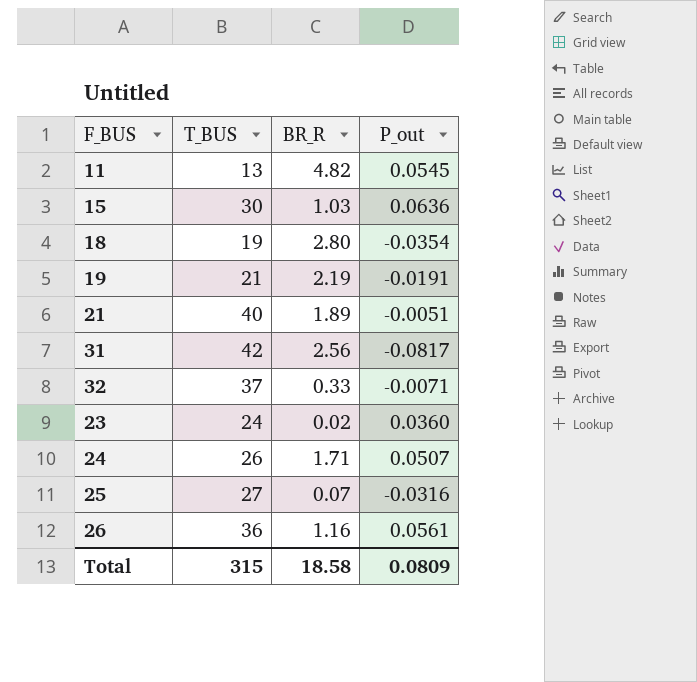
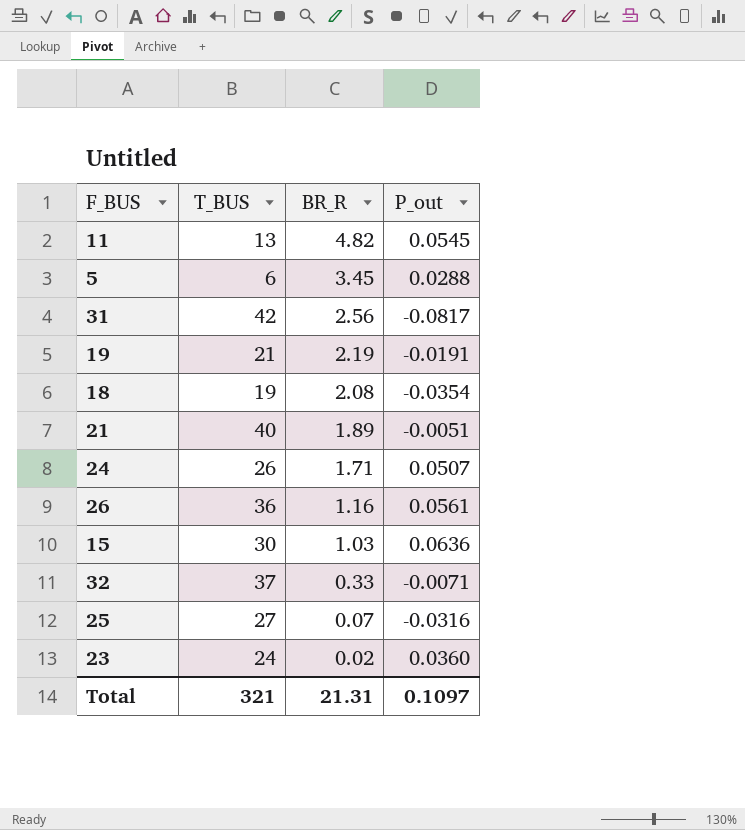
row order: none -> BR_R descending
row 5: none -> 6 | 3.45 | 0.0288
18 | BR_R: 2.80 -> 2.08
Total | T_BUS: 315 -> 321
Total | BR_R: 18.58 -> 21.31
Total | P_out: 0.0809 -> 0.1097

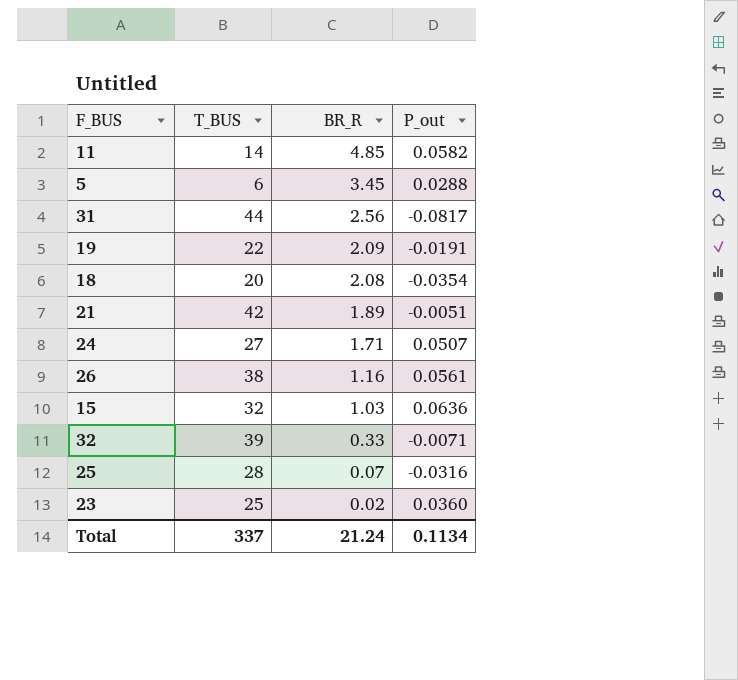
11 | T_BUS: 13 -> 14
11 | BR_R: 4.82 -> 4.85
11 | P_out: 0.0545 -> 0.0582
31 | T_BUS: 42 -> 44
19 | T_BUS: 21 -> 22
19 | BR_R: 2.19 -> 2.09
18 | T_BUS: 19 -> 20
21 | T_BUS: 40 -> 42
24 | T_BUS: 26 -> 27
26 | T_BUS: 36 -> 38
15 | T_BUS: 30 -> 32
32 | T_BUS: 37 -> 39
25 | T_BUS: 27 -> 28
23 | T_BUS: 24 -> 25
Total | T_BUS: 321 -> 337
Total | BR_R: 21.31 -> 21.24
Total | P_out: 0.1097 -> 0.1134

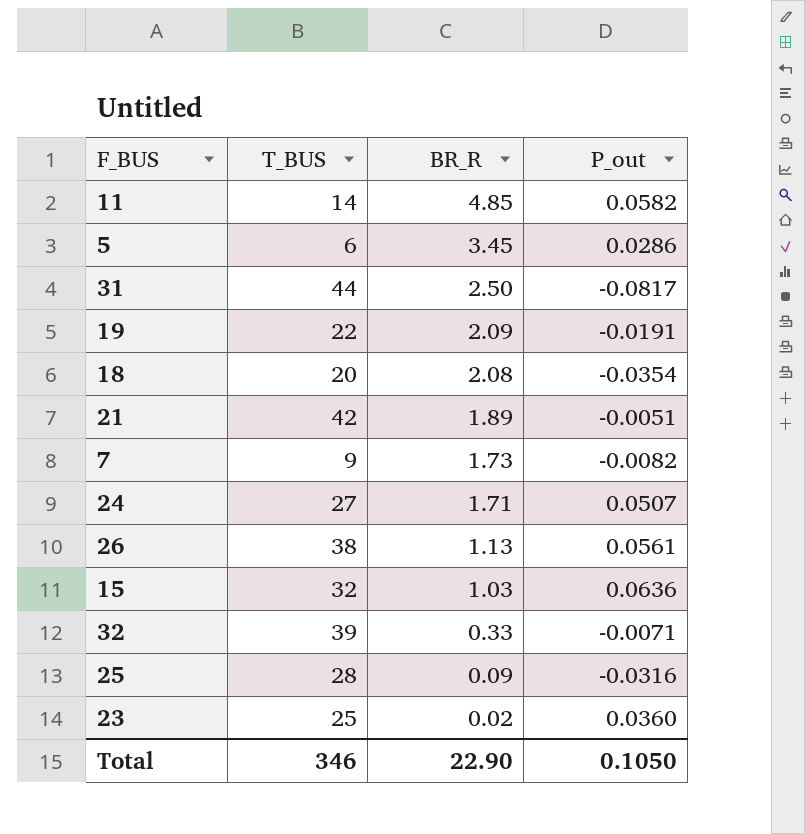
5 | P_out: 0.0288 -> 0.0286
31 | BR_R: 2.56 -> 2.50
row 7: none -> 9 | 1.73 | -0.0082
26 | BR_R: 1.16 -> 1.13
25 | BR_R: 0.07 -> 0.09
Total | T_BUS: 337 -> 346
Total | BR_R: 21.24 -> 22.90
Total | P_out: 0.1134 -> 0.1050

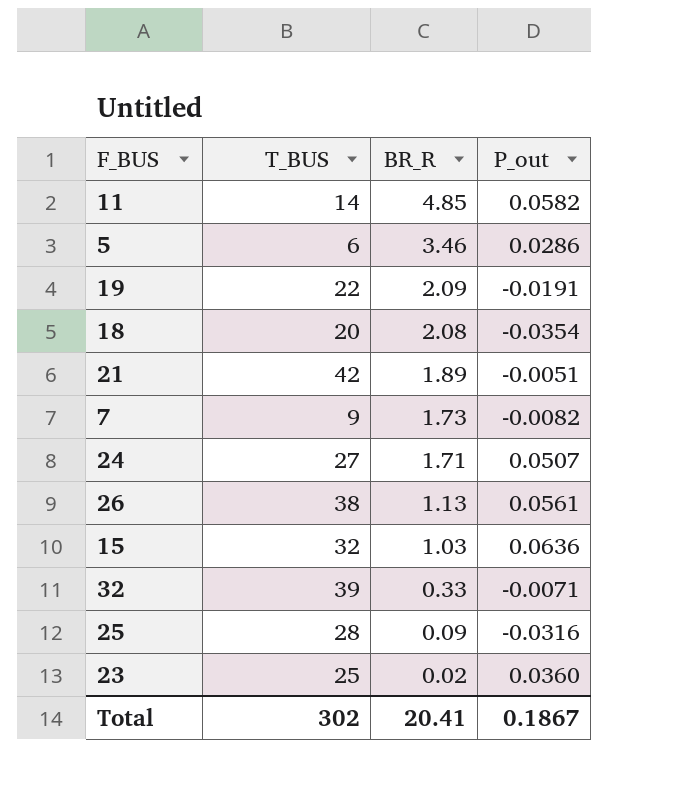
row 31: 44 | 2.50 | -0.0817 -> none
5 | BR_R: 3.45 -> 3.46
Total | T_BUS: 346 -> 302
Total | BR_R: 22.90 -> 20.41
Total | P_out: 0.1050 -> 0.1867

